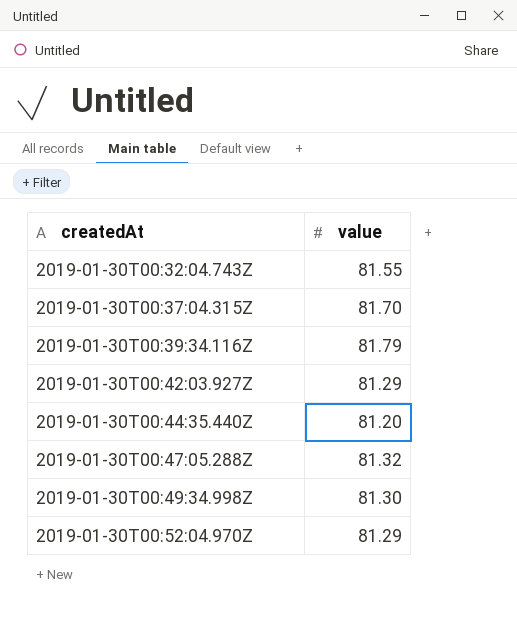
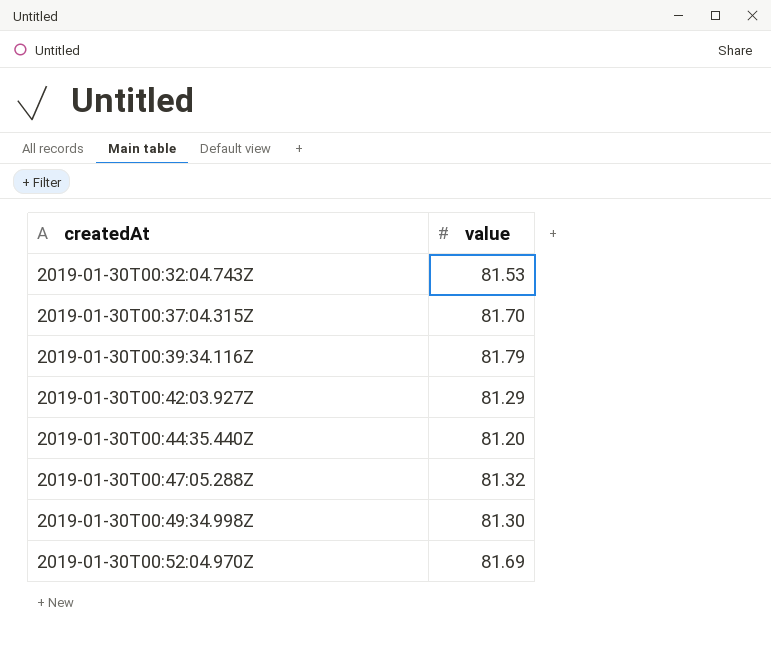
2019-01-30T00:32:04.743Z | value: 81.55 -> 81.53
2019-01-30T00:52:04.970Z | value: 81.29 -> 81.69

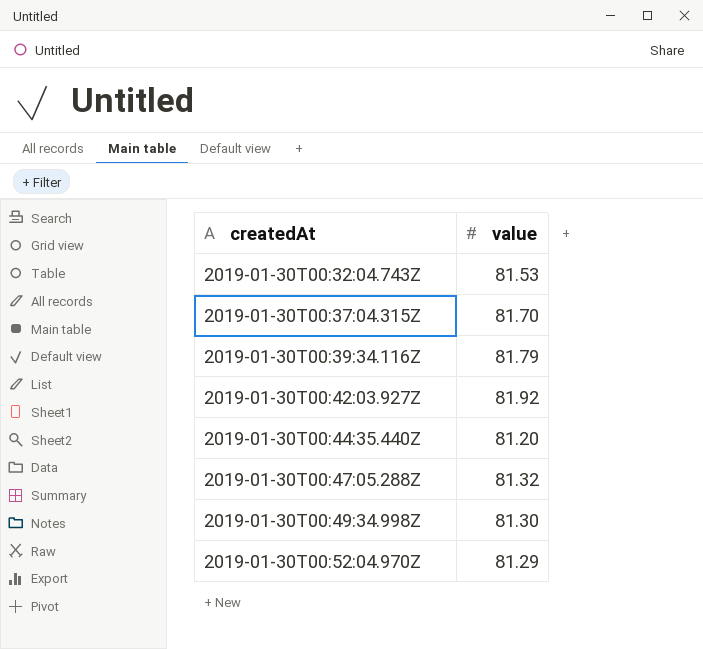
2019-01-30T00:42:03.927Z | value: 81.29 -> 81.92
2019-01-30T00:52:04.970Z | value: 81.69 -> 81.29

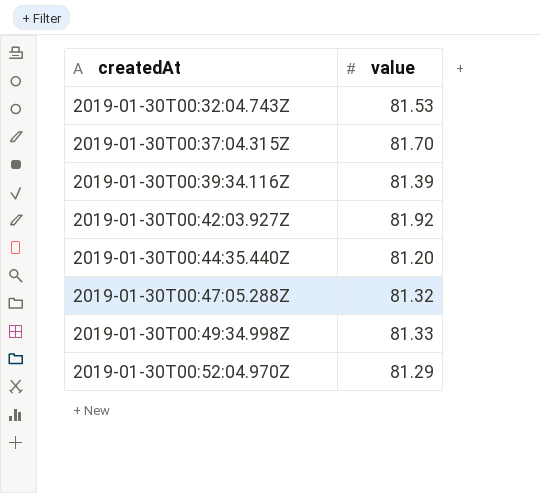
2019-01-30T00:39:34.116Z | value: 81.79 -> 81.39
2019-01-30T00:49:34.998Z | value: 81.30 -> 81.33

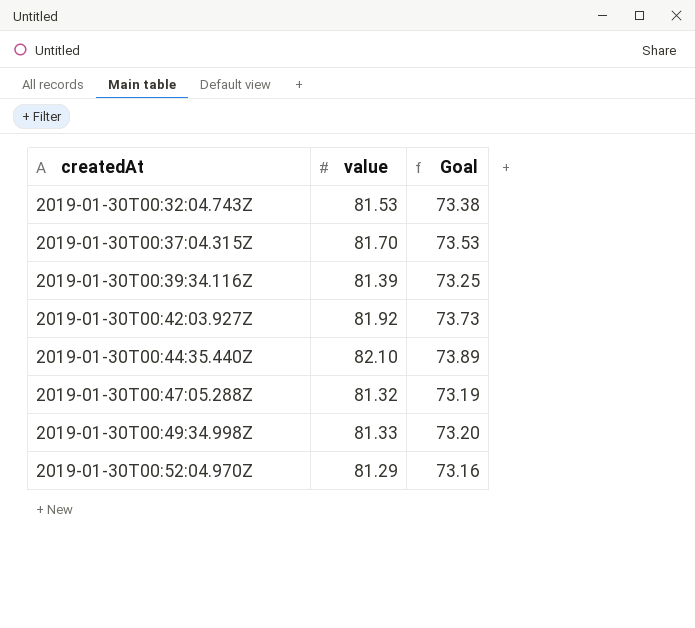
column Goal | formula: none -> [value] * 0.9
2019-01-30T00:44:35.440Z | value: 81.20 -> 82.10

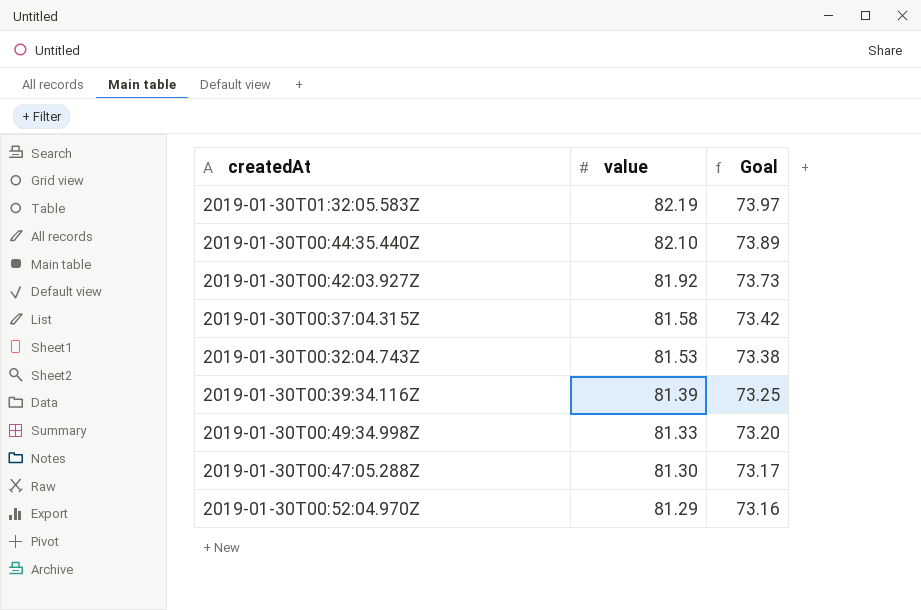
row order: createdAt ascending -> value descending
row 2019-01-30T01:32:05.583Z: none -> 82.19 | 73.97
2019-01-30T00:37:04.315Z | value: 81.70 -> 81.58
2019-01-30T00:37:04.315Z | Goal: 73.53 -> 73.42
2019-01-30T00:47:05.288Z | value: 81.32 -> 81.30
2019-01-30T00:47:05.288Z | Goal: 73.19 -> 73.17

